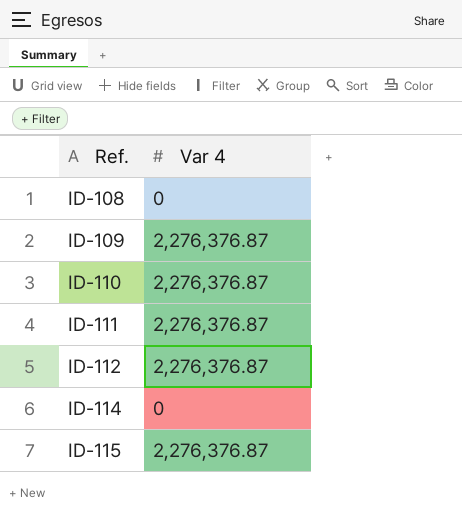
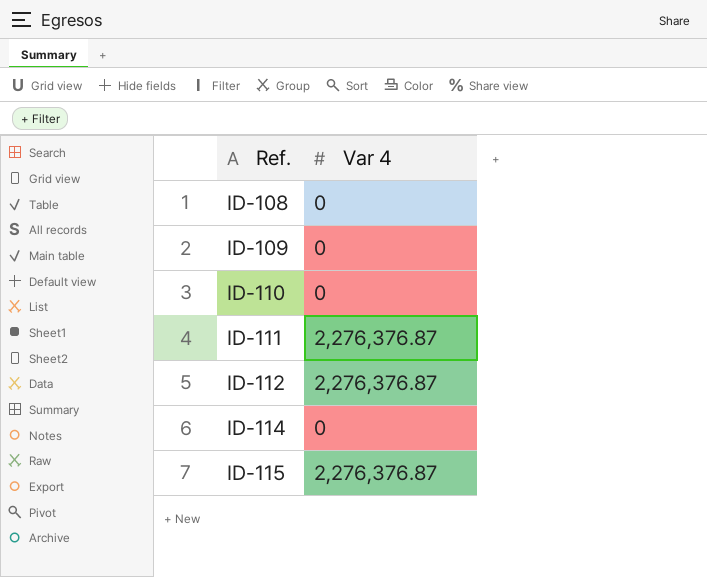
ID-109 | Var 4: 2,276,376.87 -> 0
ID-110 | Var 4: 2,276,376.87 -> 0

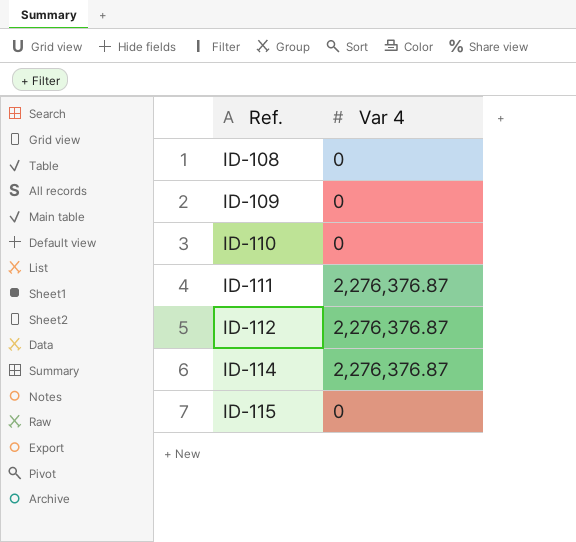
ID-114 | Var 4: 0 -> 2,276,376.87
ID-115 | Var 4: 2,276,376.87 -> 0

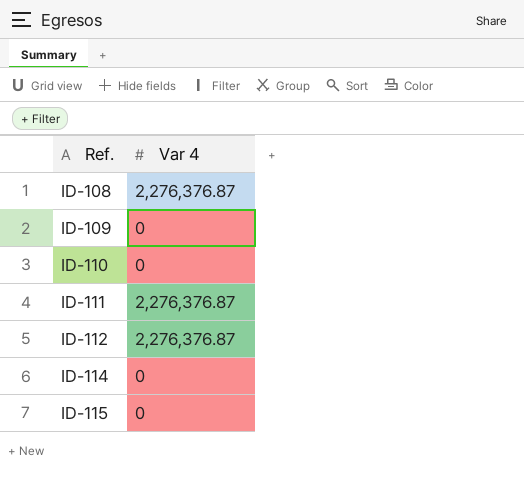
ID-108 | Var 4: 0 -> 2,276,376.87
ID-114 | Var 4: 2,276,376.87 -> 0

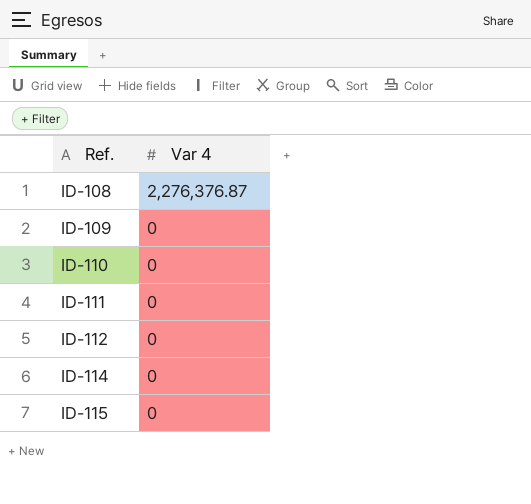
ID-111 | Var 4: 2,276,376.87 -> 0
ID-112 | Var 4: 2,276,376.87 -> 0

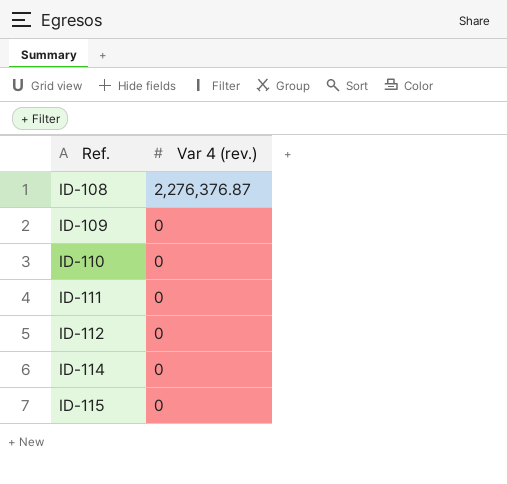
column name: Var 4 -> Var 4 (rev.)

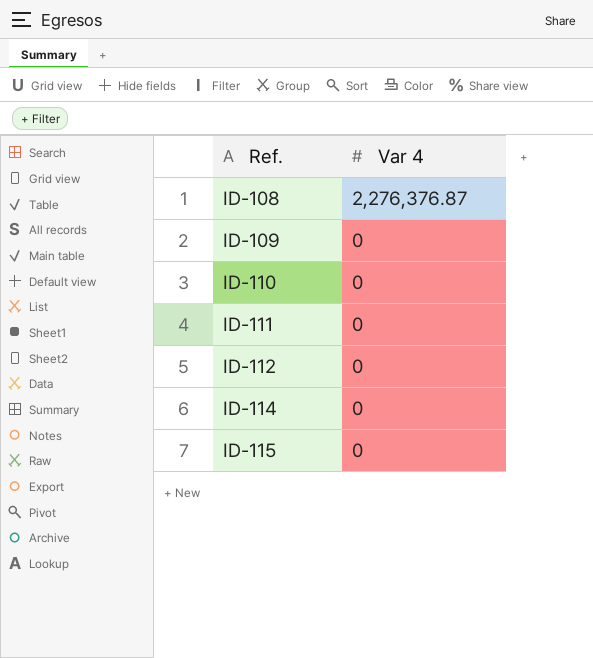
column name: Var 4 (rev.) -> Var 4

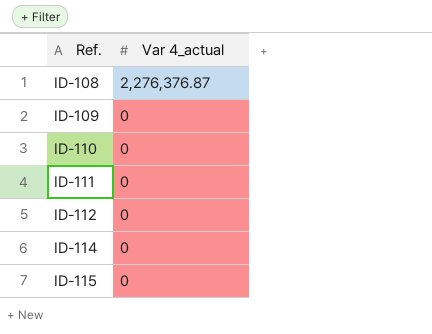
column name: Var 4 -> Var 4_actual

